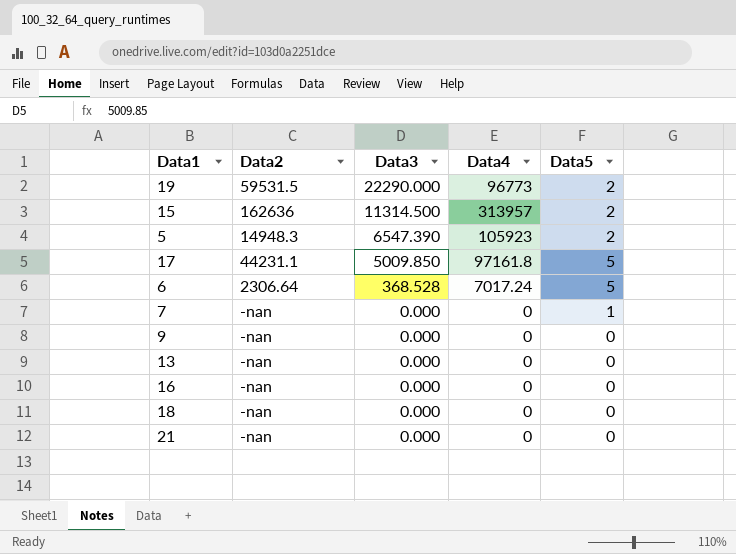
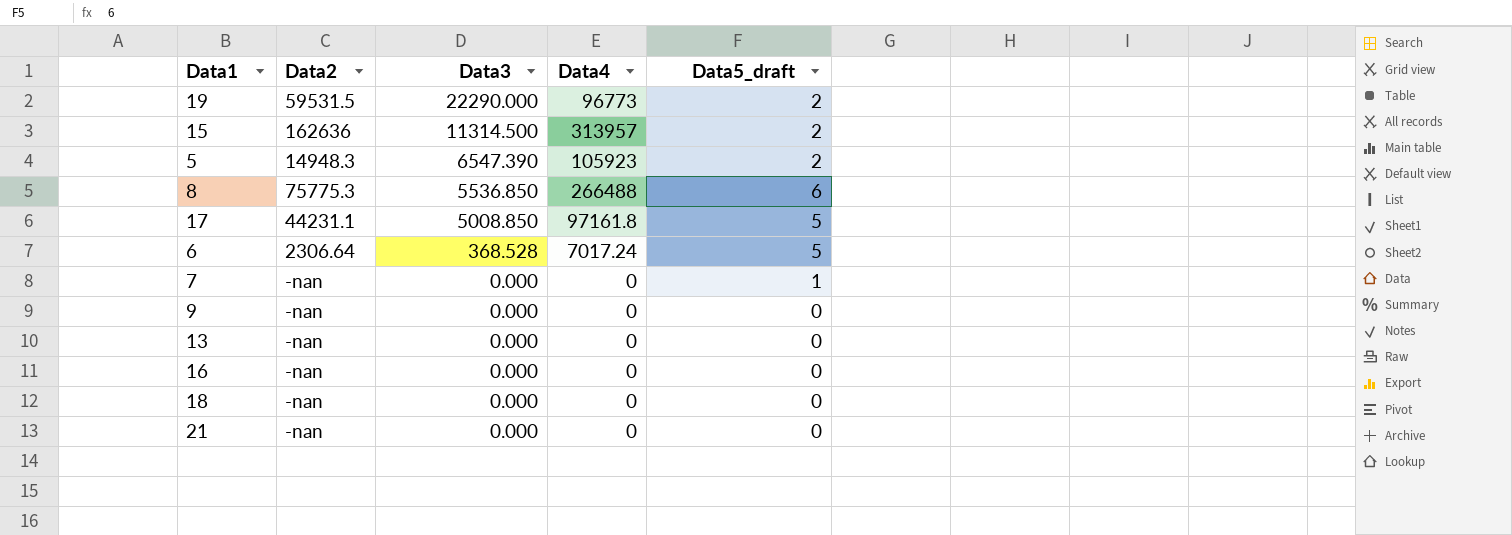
column name: Data5 -> Data5_draft
row 8: none -> 75775.3 | 5536.850 | 266488 | 6
17 | Data3: 5009.850 -> 5008.850

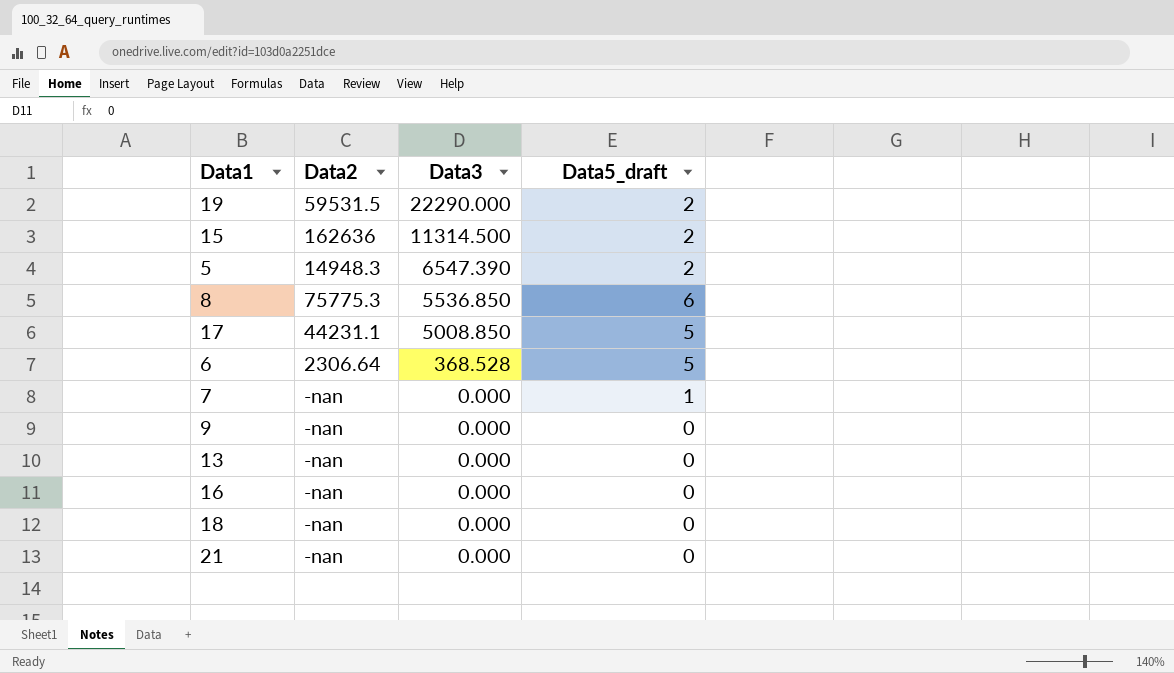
column Data4 | position: 4 -> none

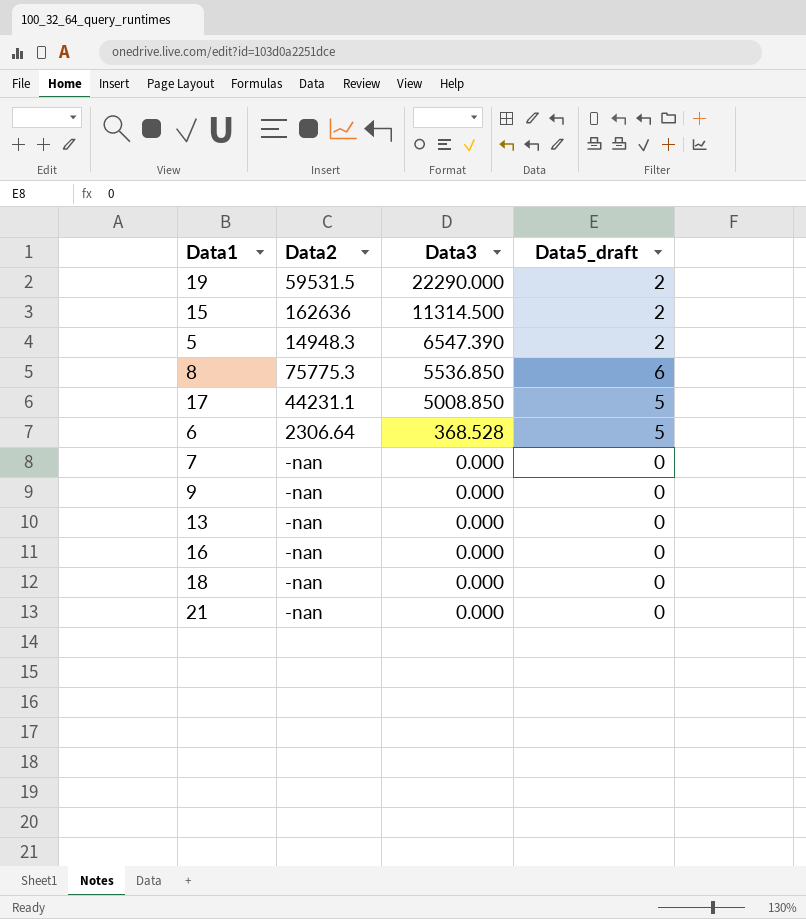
7 | Data5_draft: 1 -> 0

